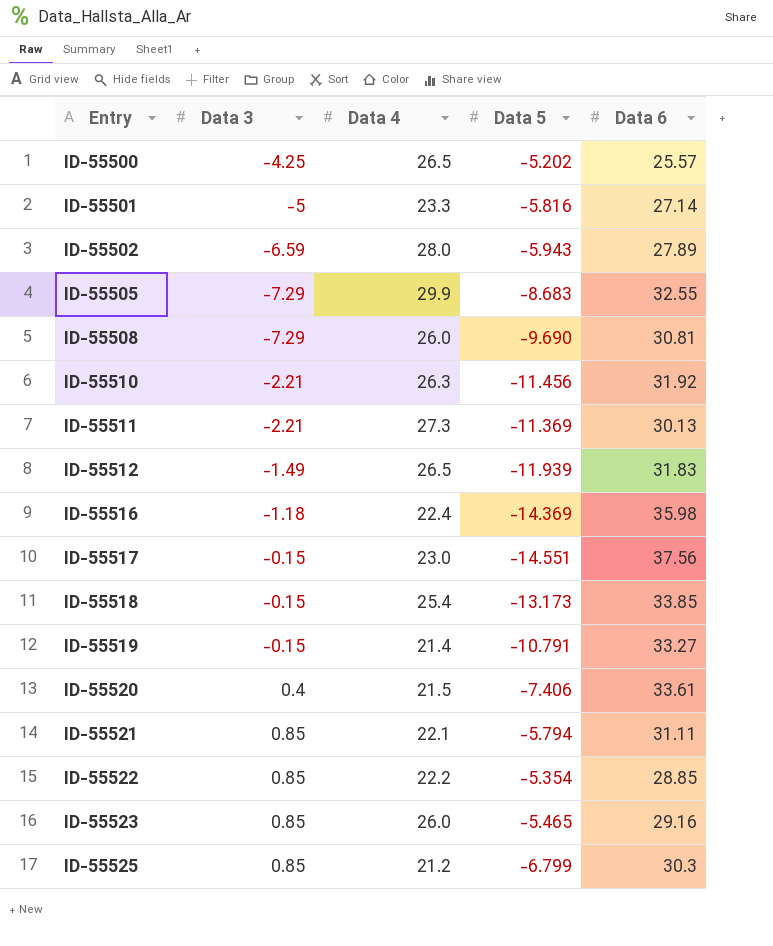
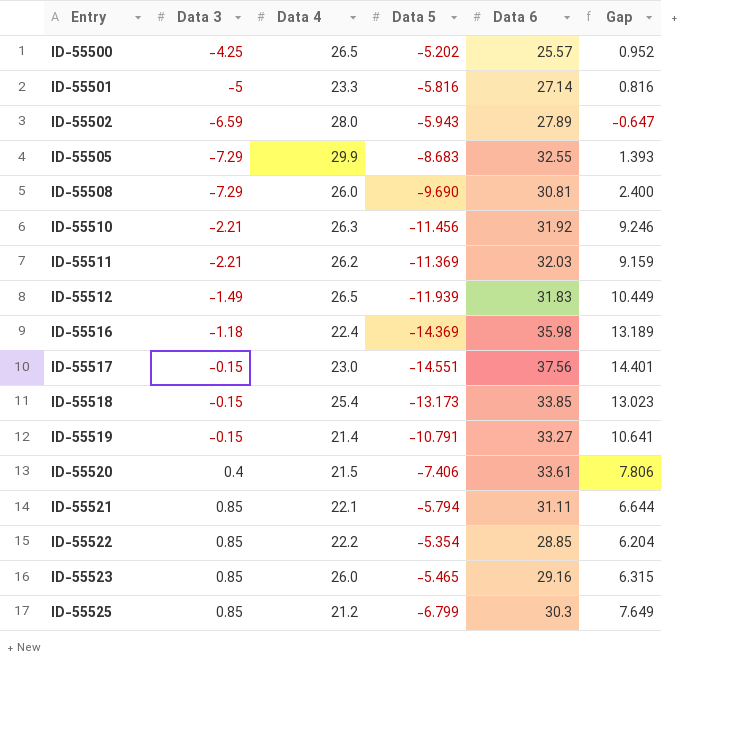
column Gap | formula: none -> [Data 3] - [Data 5]
ID-55511 | Data 4: 27.3 -> 26.2
ID-55511 | Data 6: 30.13 -> 32.03

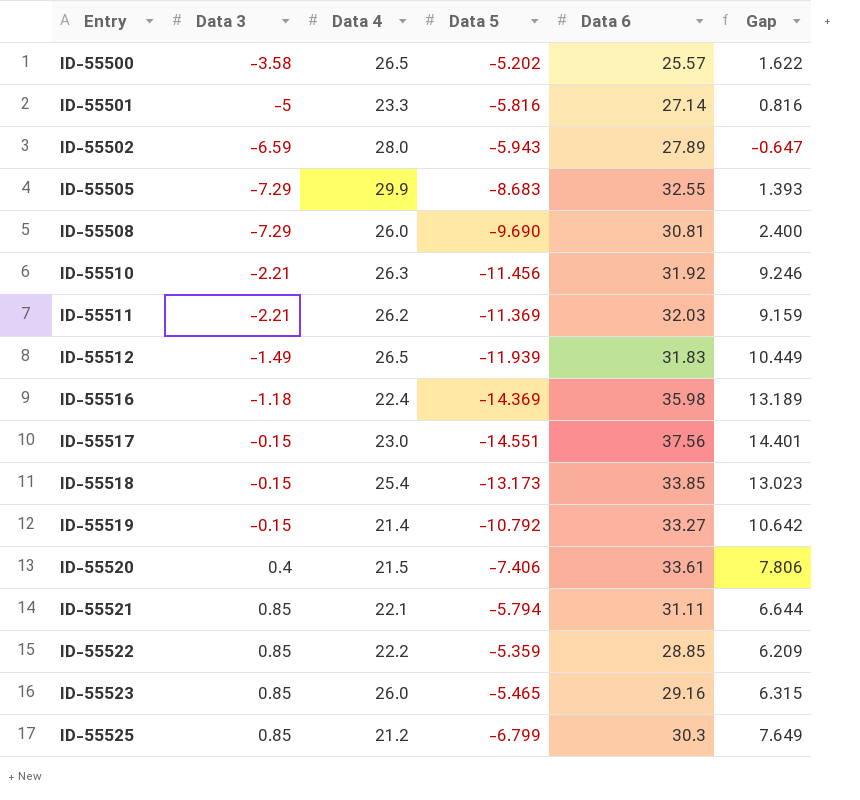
ID-55500 | Data 3: -4.25 -> -3.58
ID-55500 | Gap: 0.952 -> 1.622
ID-55519 | Data 5: -10.791 -> -10.792
ID-55519 | Gap: 10.641 -> 10.642
ID-55522 | Data 5: -5.354 -> -5.359
ID-55522 | Gap: 6.204 -> 6.209

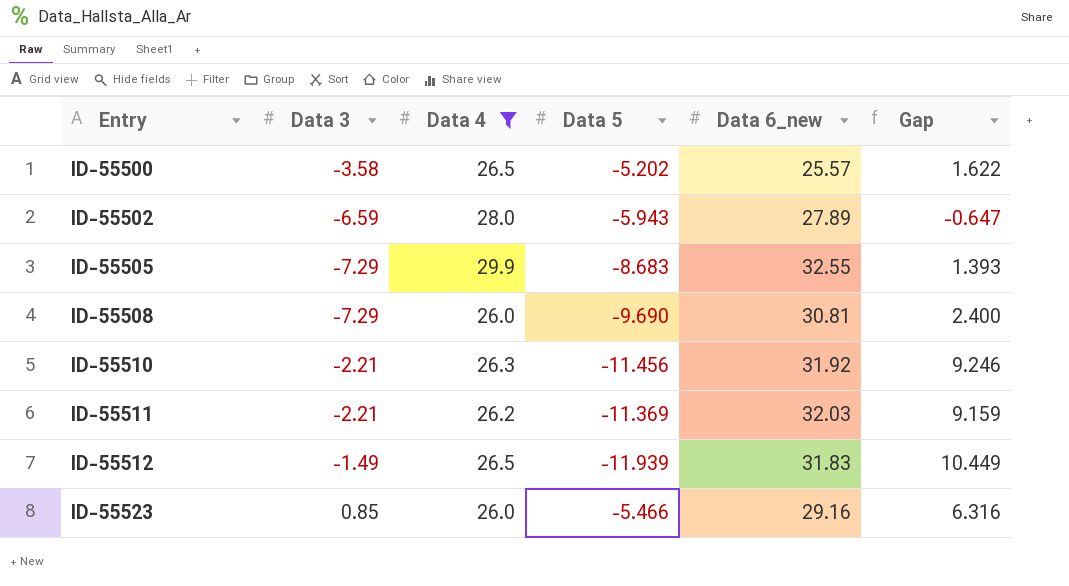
filter: none -> Data 4 >= 26.0
column name: Data 6 -> Data 6_new
ID-55523 | Data 5: -5.465 -> -5.466
ID-55523 | Gap: 6.315 -> 6.316

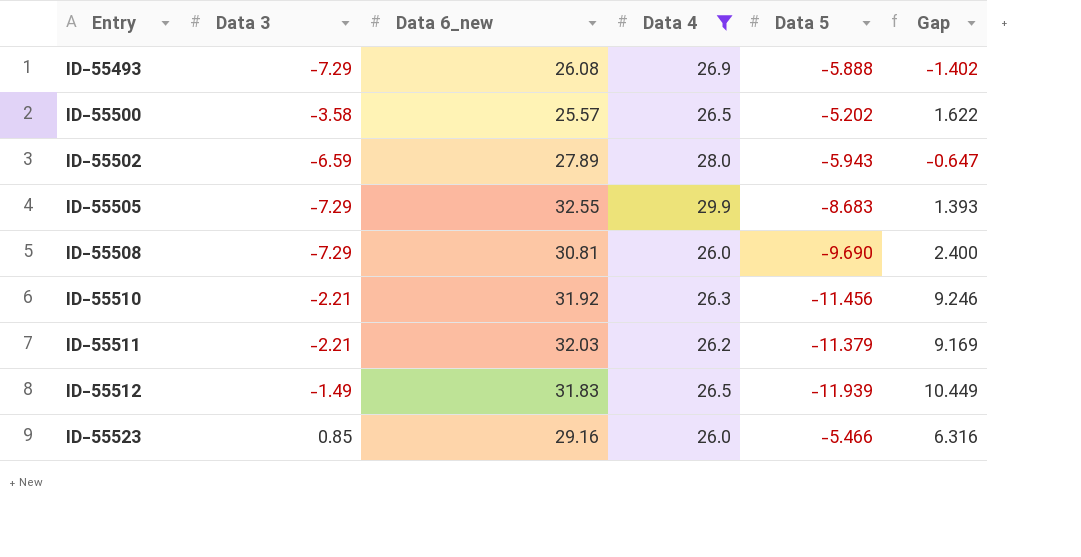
column Data 6_new | position: 5 -> 3
row ID-55493: none -> -7.29 | 26.08 | 26.9 | -5.888 | -1.402
ID-55511 | Data 5: -11.369 -> -11.379
ID-55511 | Gap: 9.159 -> 9.169

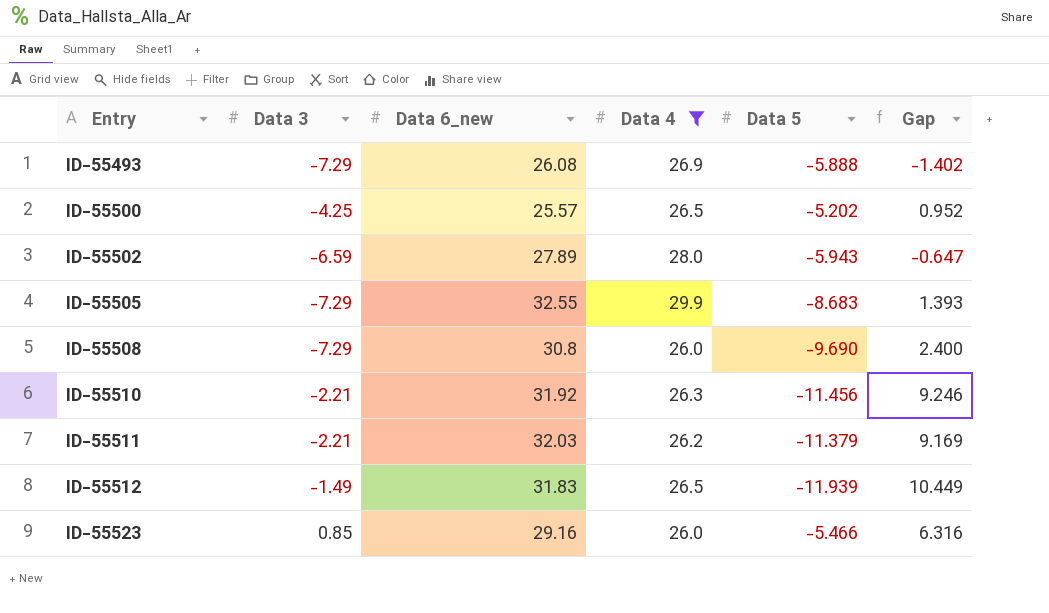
ID-55500 | Data 3: -3.58 -> -4.25
ID-55500 | Gap: 1.622 -> 0.952
ID-55508 | Data 6_new: 30.81 -> 30.8

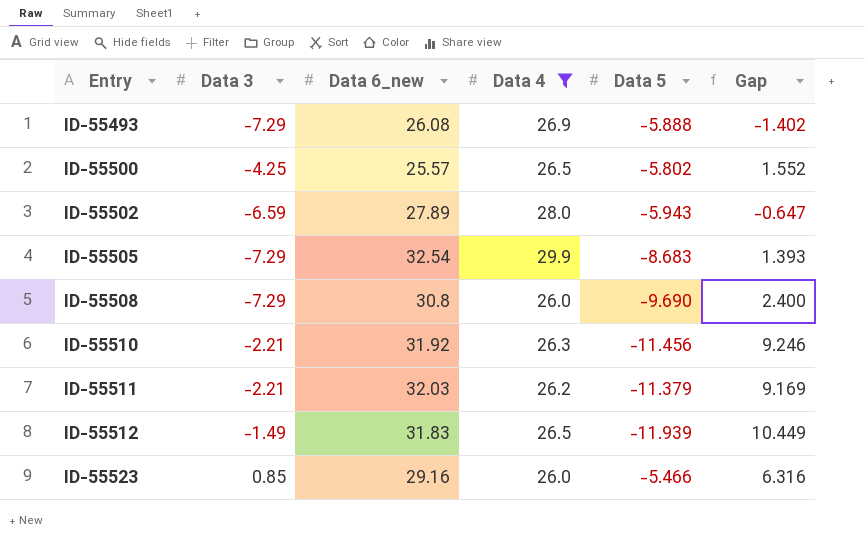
ID-55500 | Data 5: -5.202 -> -5.802
ID-55500 | Gap: 0.952 -> 1.552
ID-55505 | Data 6_new: 32.55 -> 32.54

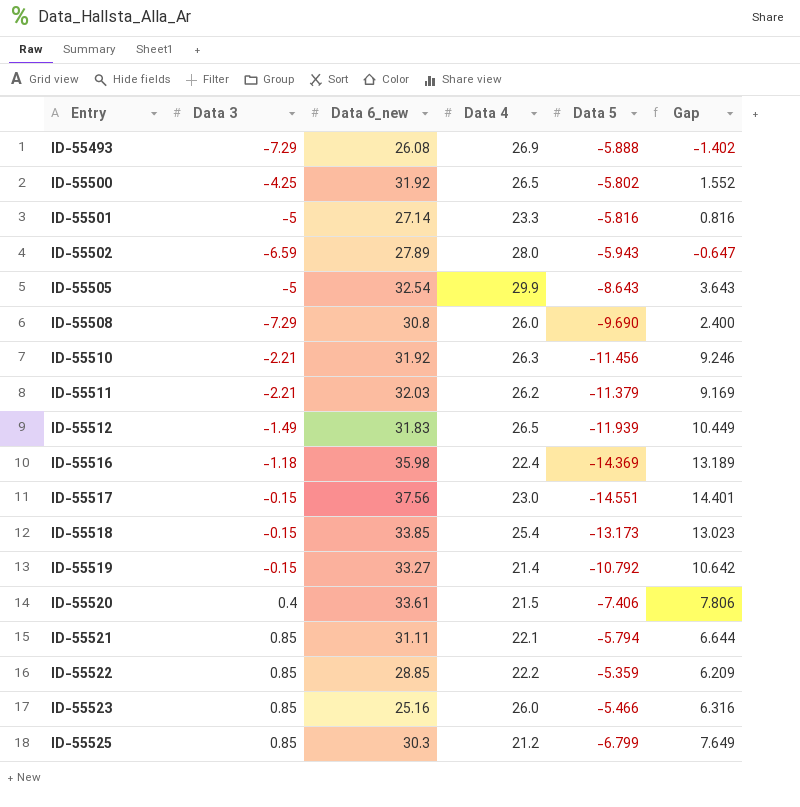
filter: Data 4 >= 26.0 -> none
ID-55500 | Data 6_new: 25.57 -> 31.92
ID-55505 | Data 3: -7.29 -> -5
ID-55505 | Data 5: -8.683 -> -8.643
ID-55505 | Gap: 1.393 -> 3.643
ID-55523 | Data 6_new: 29.16 -> 25.16

